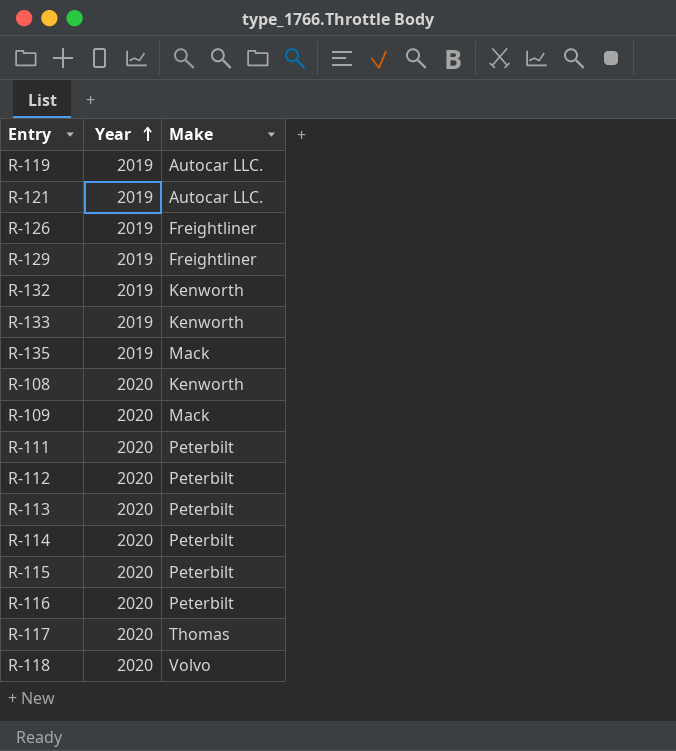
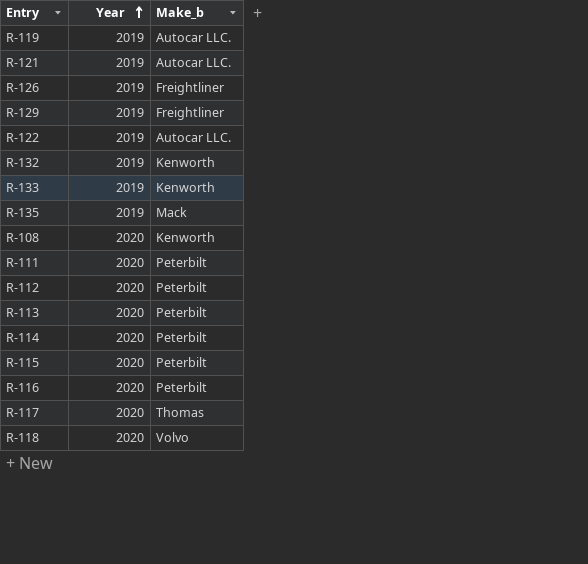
column name: Make -> Make_b
row R-109: 2020 | Mack -> none
row R-122: none -> 2019 | Autocar LLC.

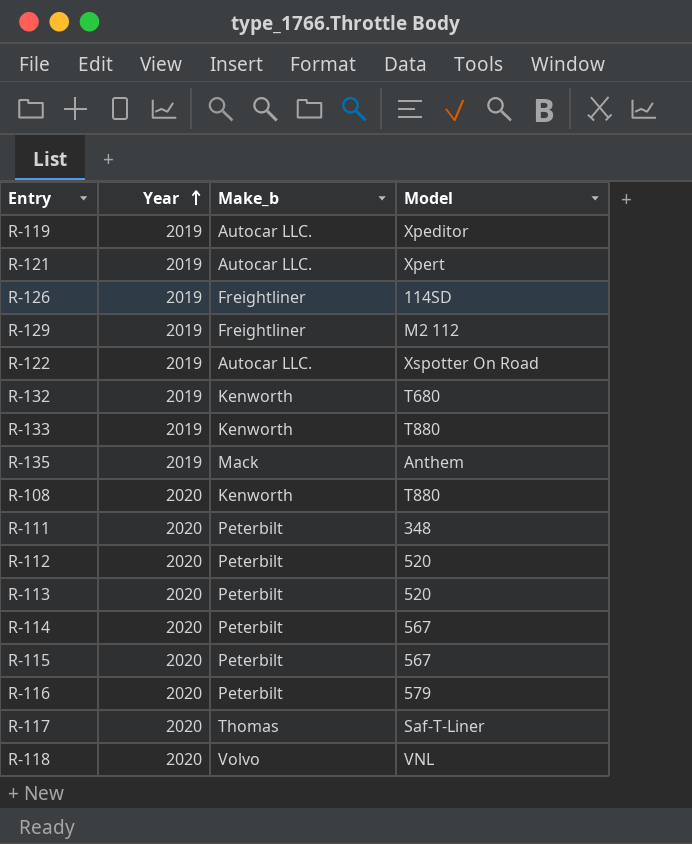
column Model | position: none -> 4

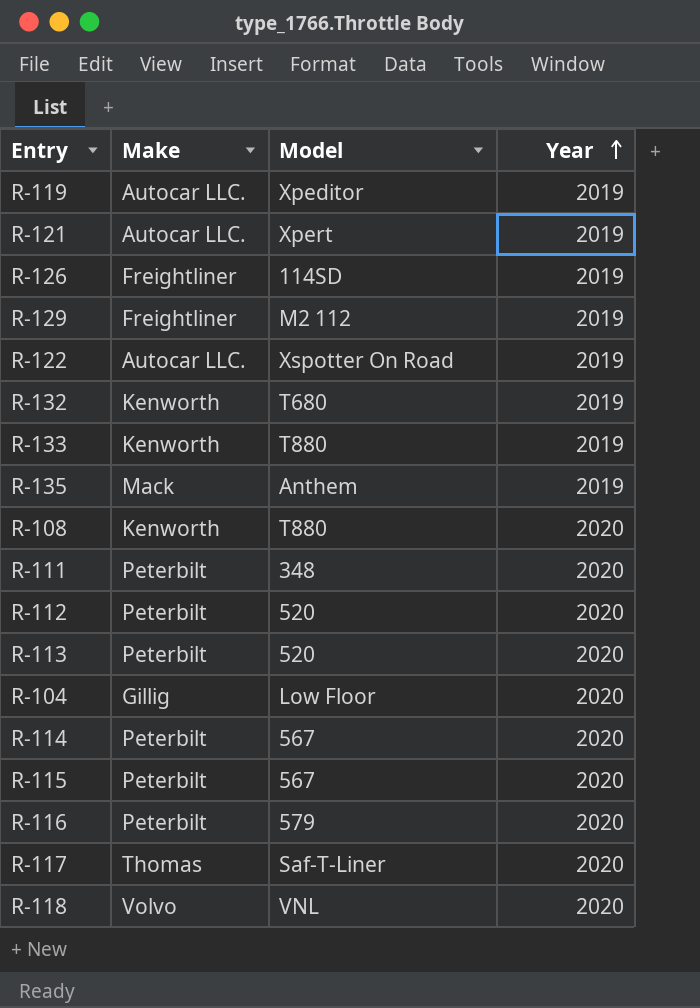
column name: Make_b -> Make
column Year | position: 2 -> 4
row R-104: none -> Gillig | Low Floor | 2020

